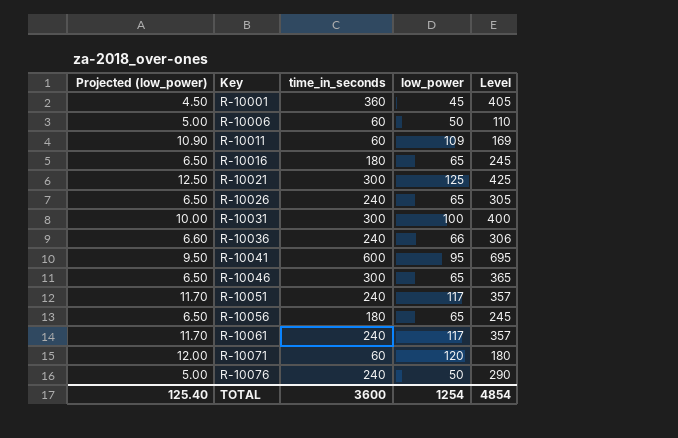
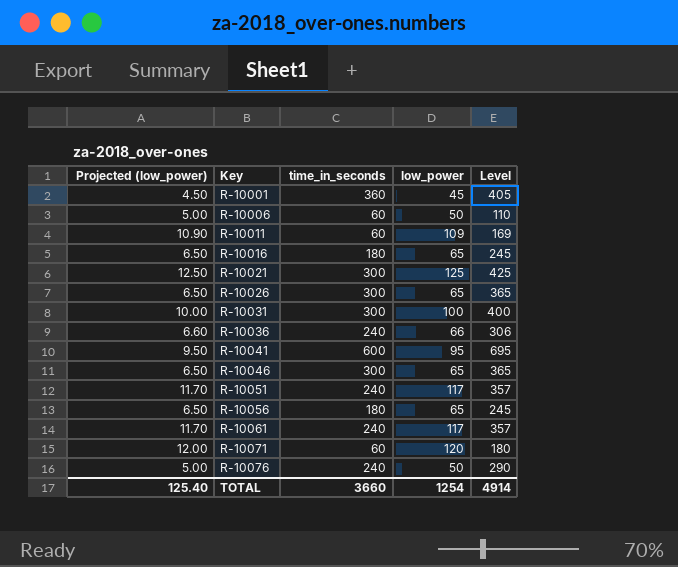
R-10026 | time_in_seconds: 240 -> 300
R-10026 | Level: 305 -> 365
TOTAL | time_in_seconds: 3600 -> 3660
TOTAL | Level: 4854 -> 4914

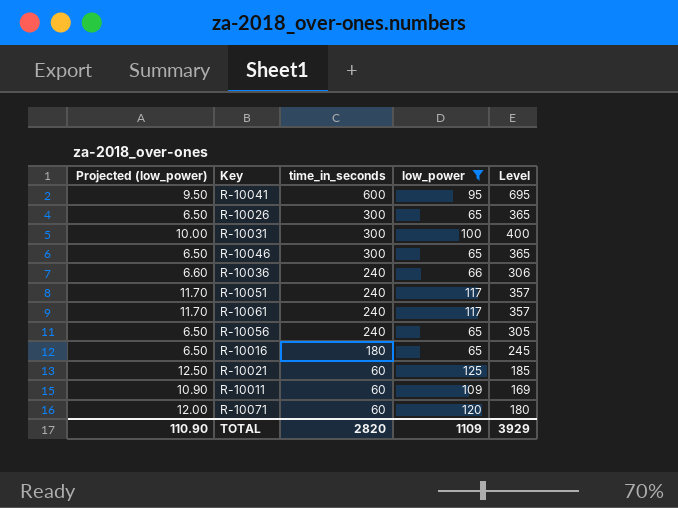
filter: none -> low_power >= 65
row order: Key ascending -> time_in_seconds descending
R-10056 | time_in_seconds: 180 -> 240
R-10056 | Level: 245 -> 305
R-10021 | time_in_seconds: 300 -> 60
R-10021 | Level: 425 -> 185
TOTAL | Projected (low_power): 125.40 -> 110.90
TOTAL | time_in_seconds: 3660 -> 2820
TOTAL | low_power: 1254 -> 1109
TOTAL | Level: 4914 -> 3929

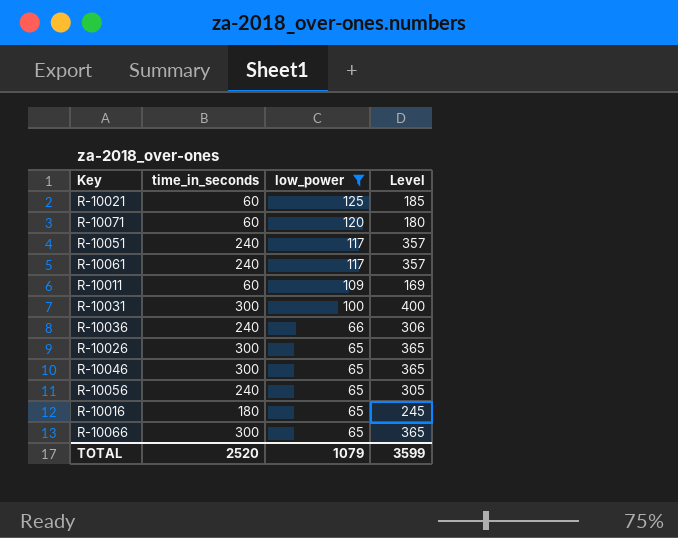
row order: time_in_seconds descending -> low_power descending
column Projected (low_power) | formula: [low_power] * 0.1 -> none
row R-10041: 9.50 | 600 | 95 | 695 -> none
row R-10066: none -> 300 | 65 | 365
TOTAL | time_in_seconds: 2820 -> 2520
TOTAL | low_power: 1109 -> 1079
TOTAL | Level: 3929 -> 3599

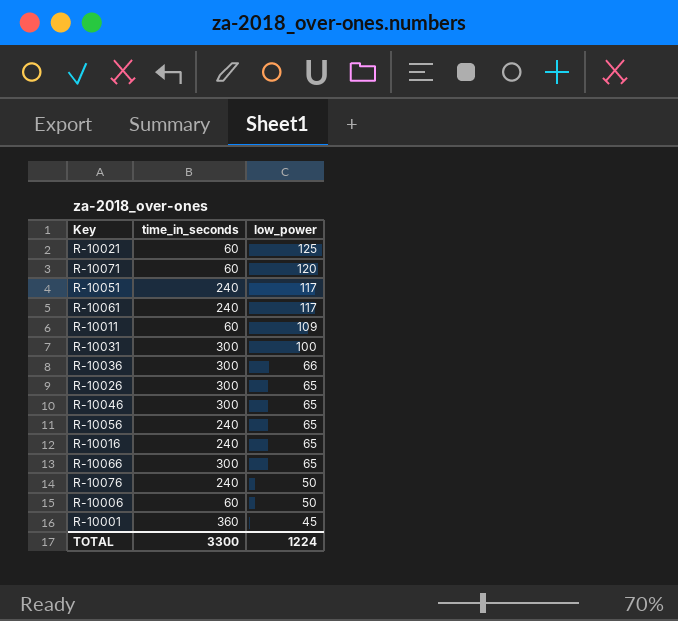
filter: low_power >= 65 -> none
column Level | formula: [time_in_seconds] + [low_power] -> none
R-10036 | time_in_seconds: 240 -> 300
R-10016 | time_in_seconds: 180 -> 240
TOTAL | time_in_seconds: 2520 -> 3300
TOTAL | low_power: 1079 -> 1224

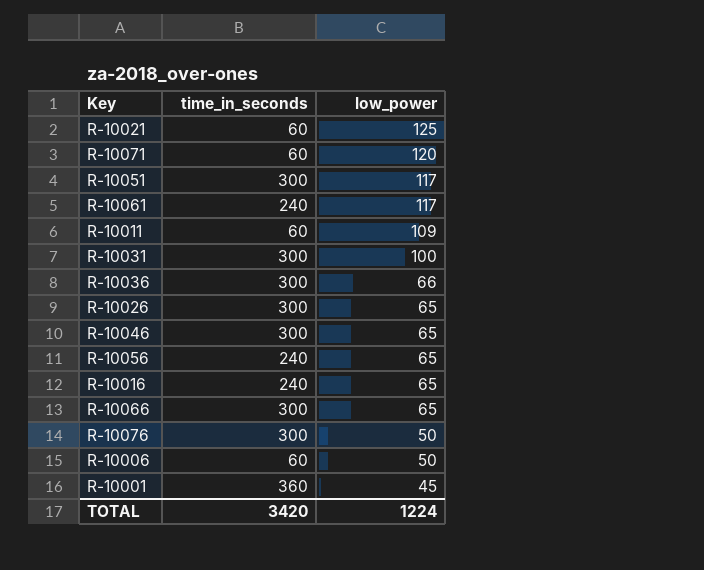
R-10051 | time_in_seconds: 240 -> 300
R-10076 | time_in_seconds: 240 -> 300
TOTAL | time_in_seconds: 3300 -> 3420

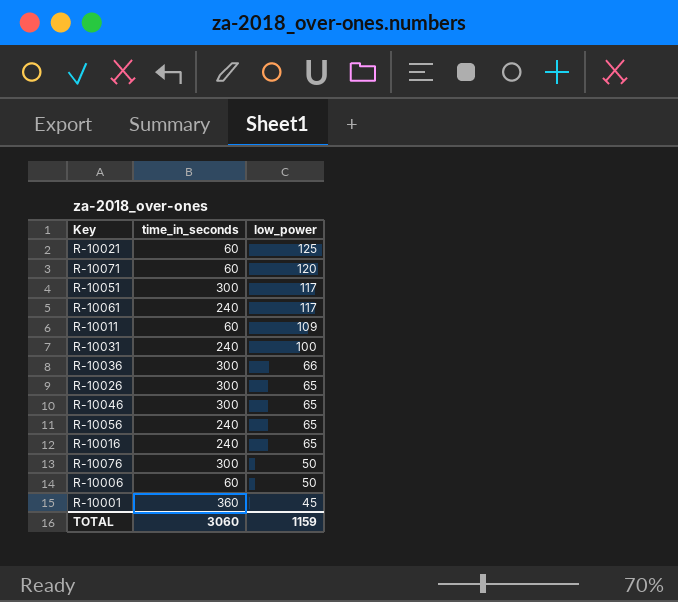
row R-10066: 300 | 65 -> none
R-10031 | time_in_seconds: 300 -> 240
TOTAL | time_in_seconds: 3420 -> 3060
TOTAL | low_power: 1224 -> 1159

